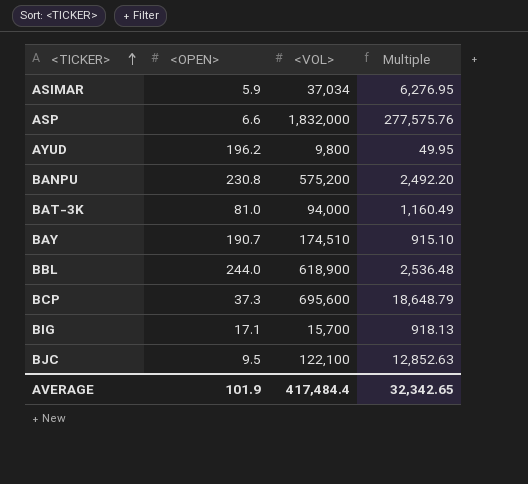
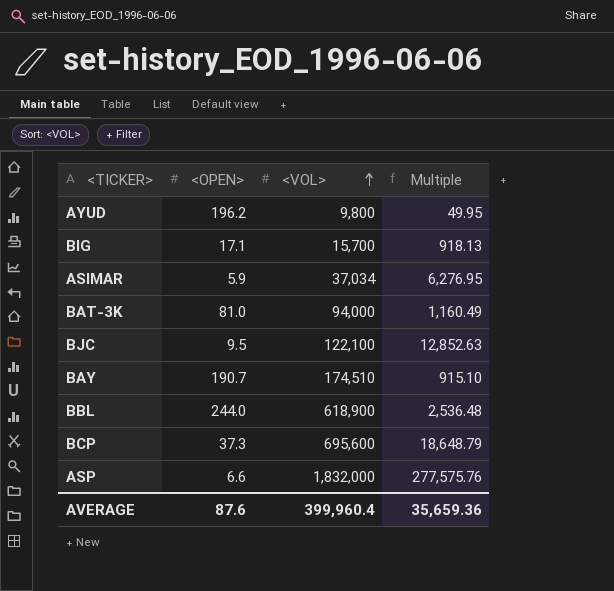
row order: <TICKER> ascending -> <VOL> ascending
row BANPU: 230.8 | 575,200 | 2,492.20 -> none
AVERAGE | <OPEN>: 101.9 -> 87.6
AVERAGE | <VOL>: 417,484.4 -> 399,960.4
AVERAGE | Multiple: 32,342.65 -> 35,659.36

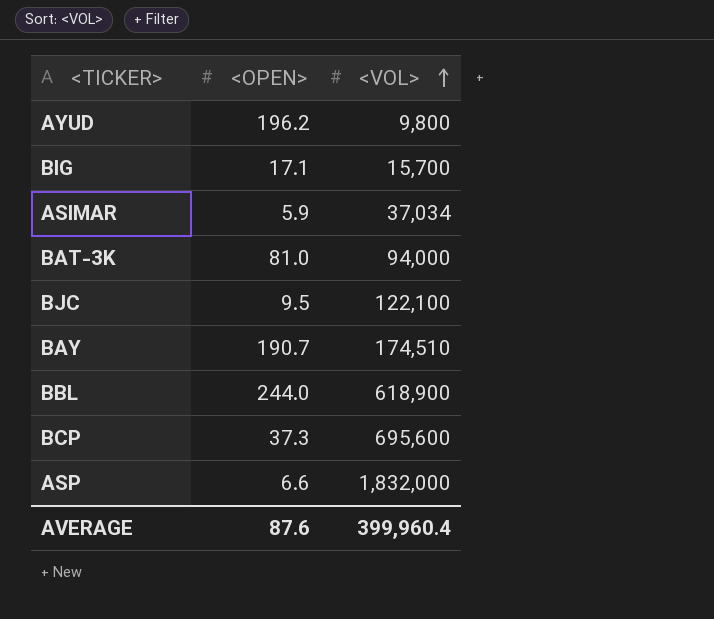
column Multiple | formula: [<VOL>] / [<OPEN>] -> none

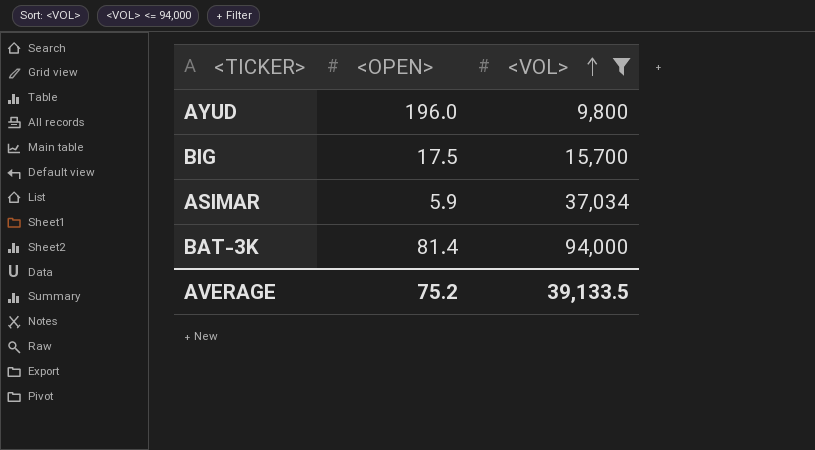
filter: none -> <VOL> <= 94,000
AYUD | <OPEN>: 196.2 -> 196.0
BIG | <OPEN>: 17.1 -> 17.5
BAT-3K | <OPEN>: 81.0 -> 81.4
AVERAGE | <OPEN>: 87.6 -> 75.2
AVERAGE | <VOL>: 399,960.4 -> 39,133.5

